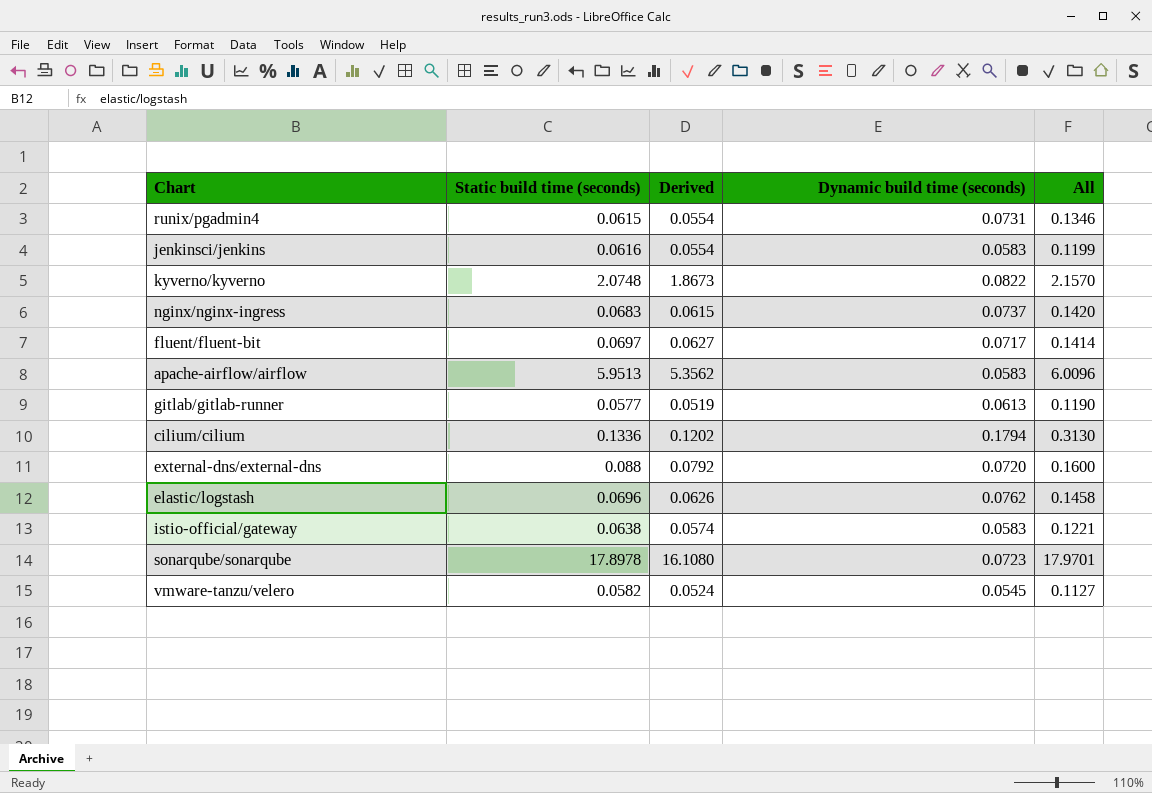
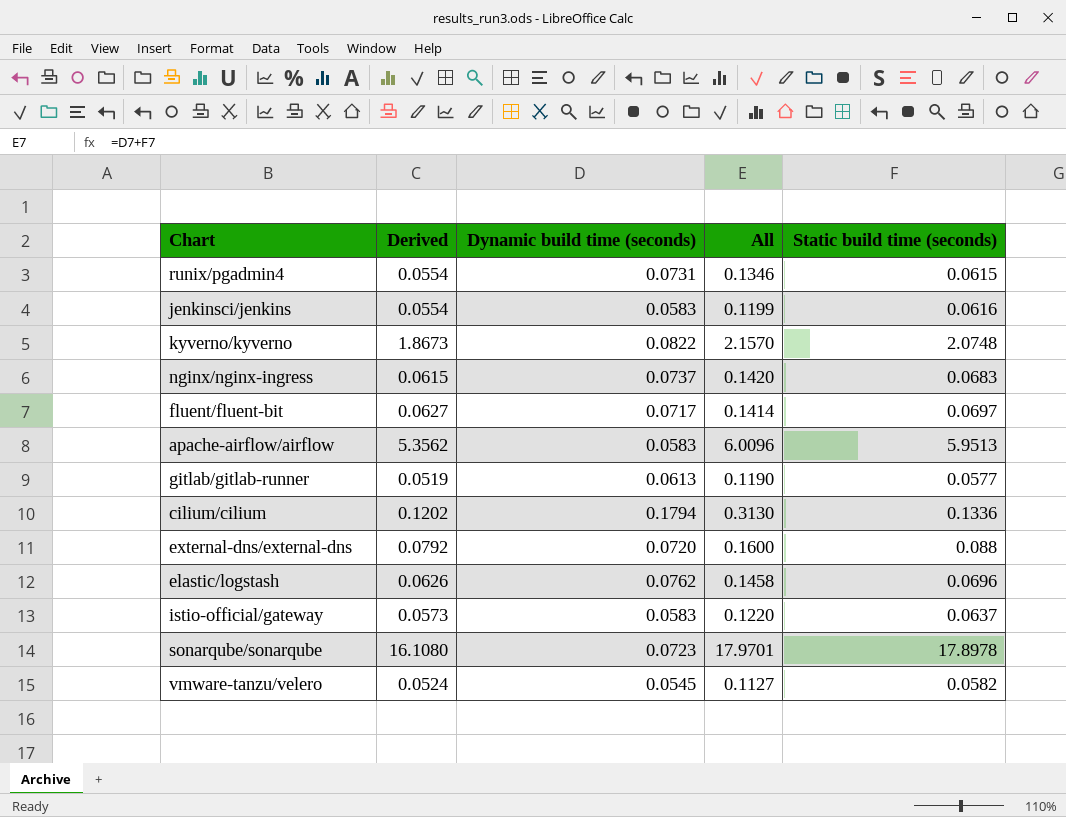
column Static build time (seconds) | position: 2 -> 5
istio-official/gateway | Derived: 0.0574 -> 0.0573
istio-official/gateway | All: 0.1221 -> 0.1220
istio-official/gateway | Static build time (seconds): 0.0638 -> 0.0637

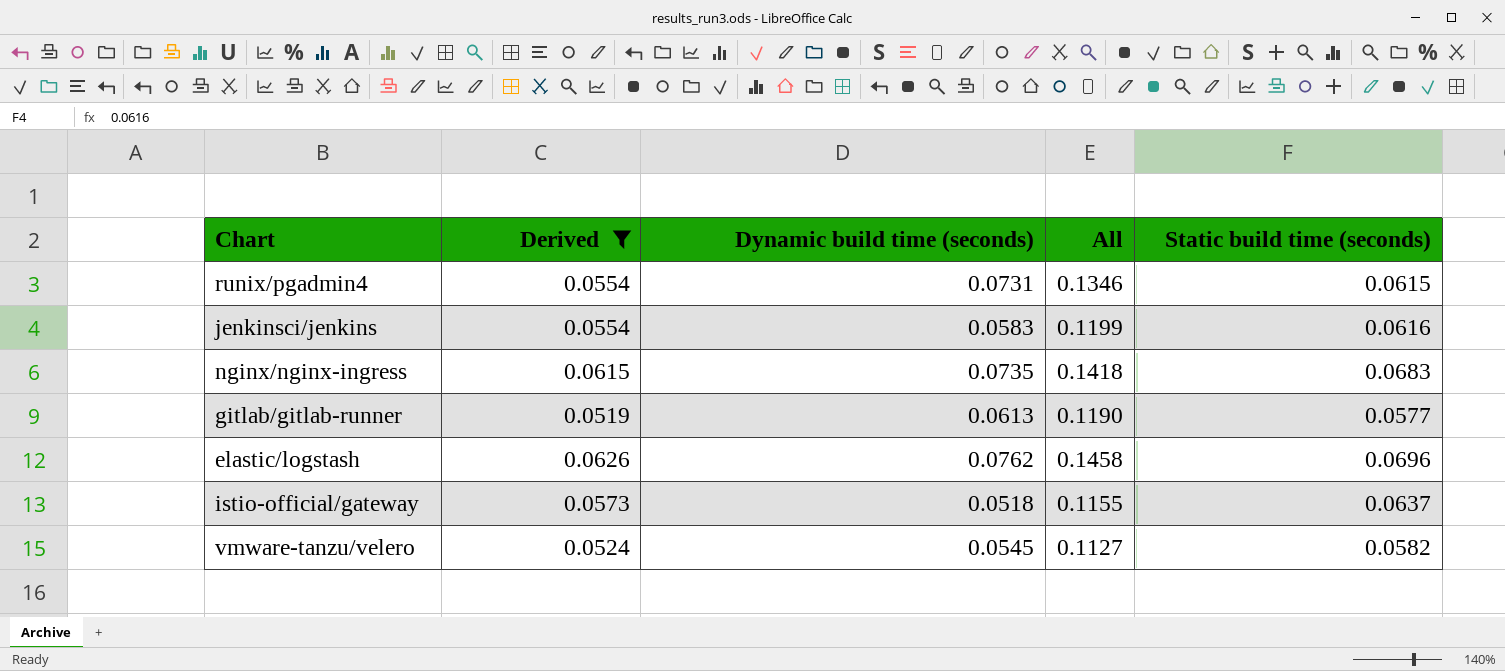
filter: none -> Derived <= 0.0626
nginx/nginx-ingress | Dynamic build time (seconds): 0.0737 -> 0.0735
nginx/nginx-ingress | All: 0.1420 -> 0.1418
istio-official/gateway | Dynamic build time (seconds): 0.0583 -> 0.0518
istio-official/gateway | All: 0.1220 -> 0.1155

